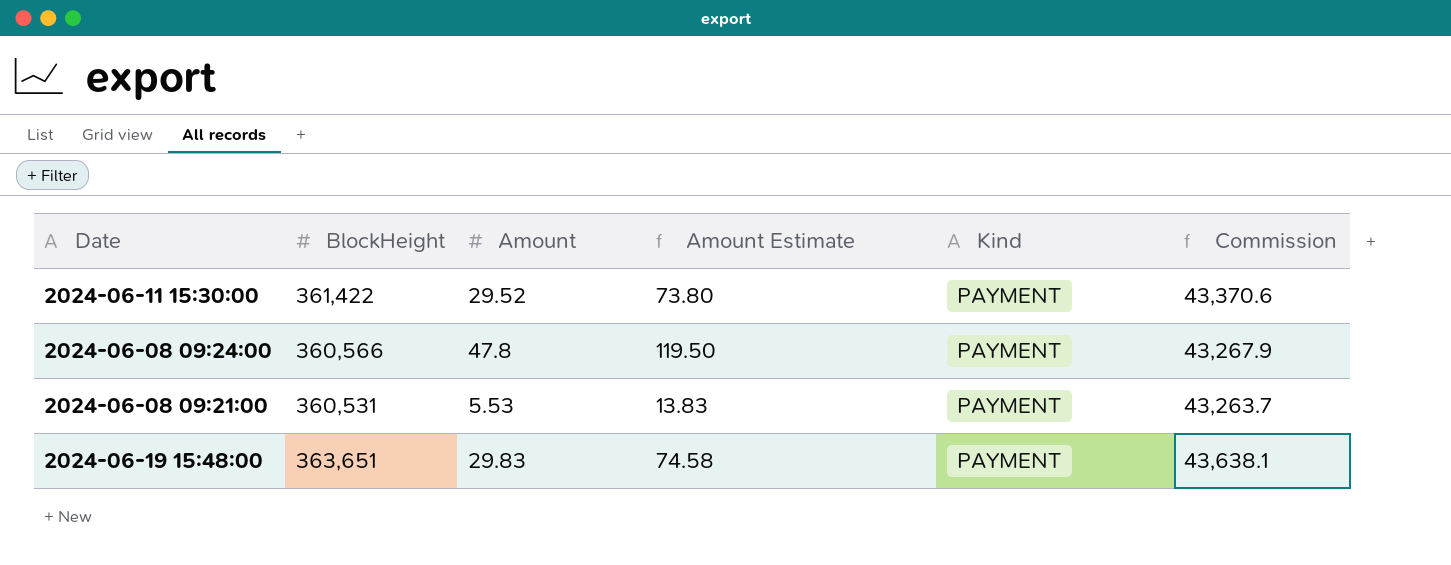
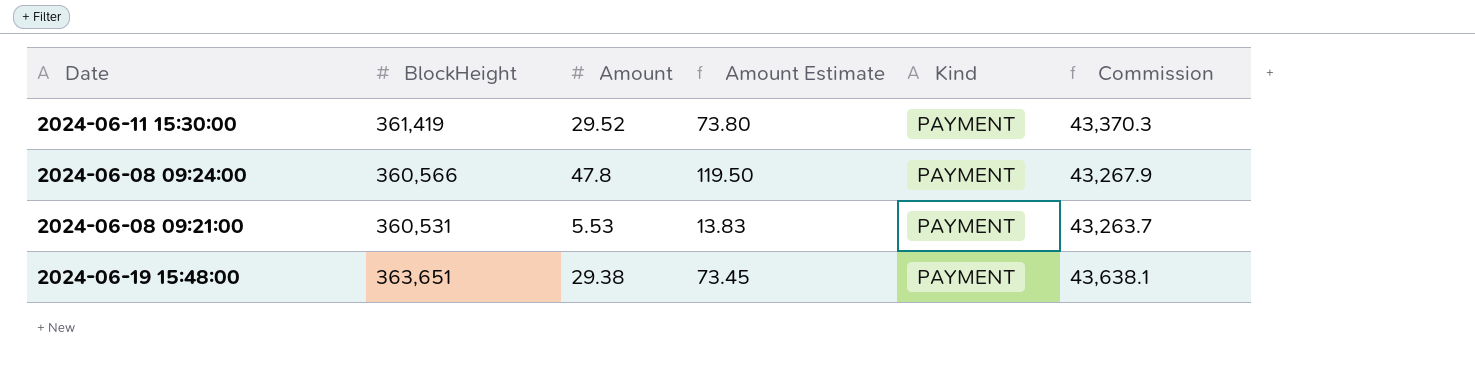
2024-06-11 15:30:00 | BlockHeight: 361,422 -> 361,419
2024-06-11 15:30:00 | Commission: 43,370.6 -> 43,370.3
2024-06-19 15:48:00 | Amount: 29.83 -> 29.38
2024-06-19 15:48:00 | Amount Estimate: 74.58 -> 73.45

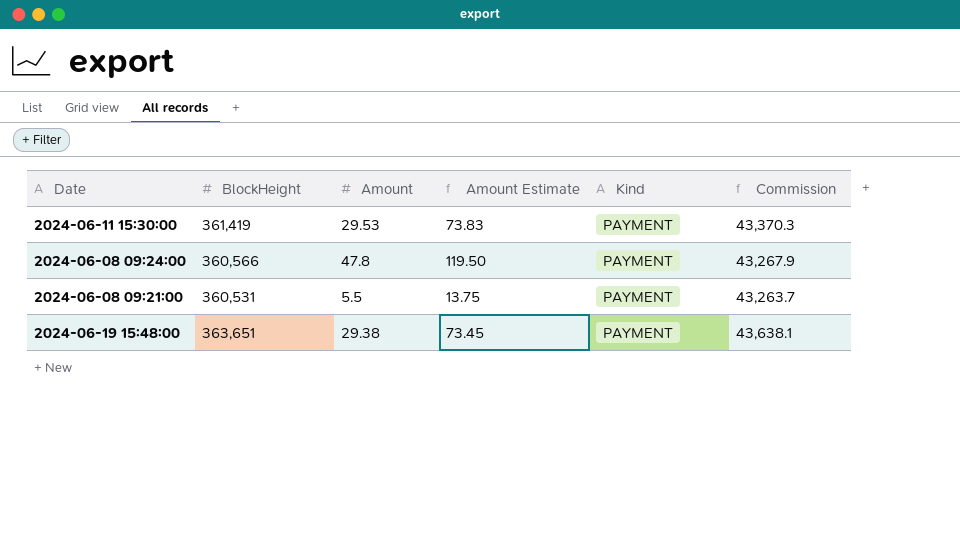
2024-06-11 15:30:00 | Amount: 29.52 -> 29.53
2024-06-11 15:30:00 | Amount Estimate: 73.80 -> 73.83
2024-06-08 09:21:00 | Amount: 5.53 -> 5.5
2024-06-08 09:21:00 | Amount Estimate: 13.83 -> 13.75

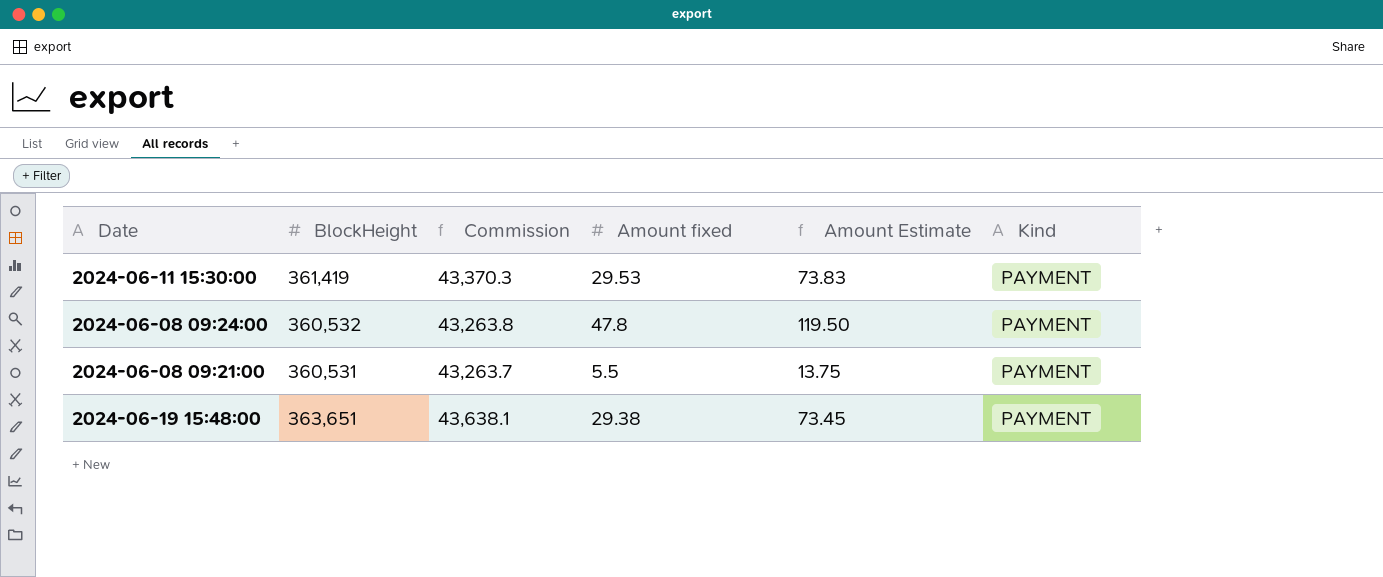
column Commission | position: 6 -> 3
column name: Amount -> Amount fixed
2024-06-08 09:24:00 | BlockHeight: 360,566 -> 360,532
2024-06-08 09:24:00 | Commission: 43,267.9 -> 43,263.8

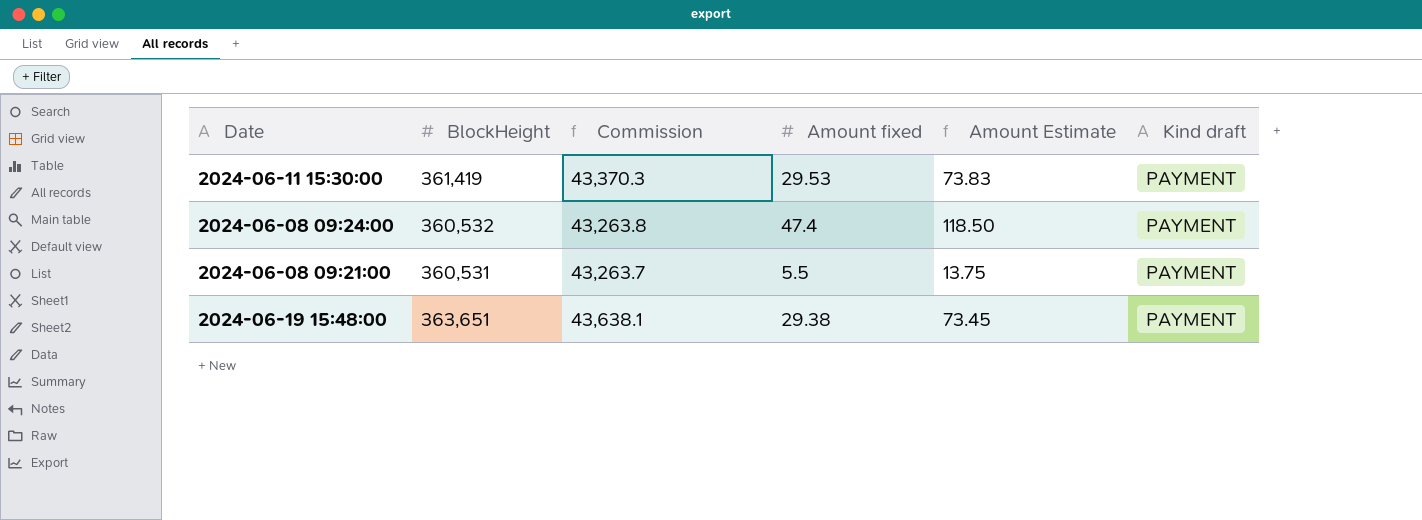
column name: Kind -> Kind draft
2024-06-08 09:24:00 | Amount fixed: 47.8 -> 47.4
2024-06-08 09:24:00 | Amount Estimate: 119.50 -> 118.50

